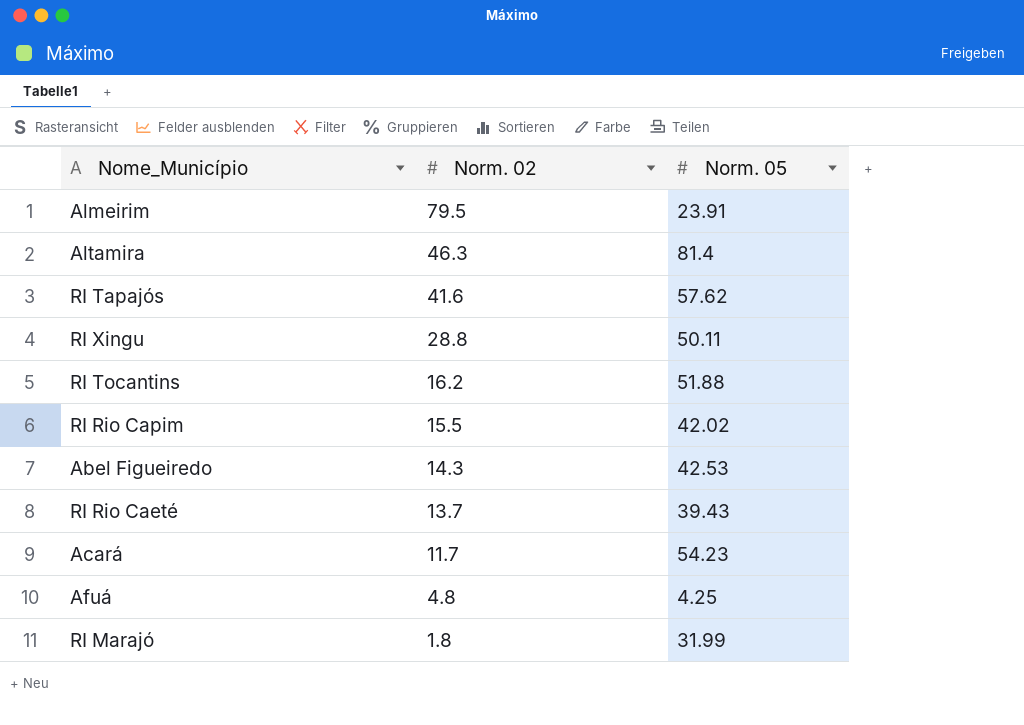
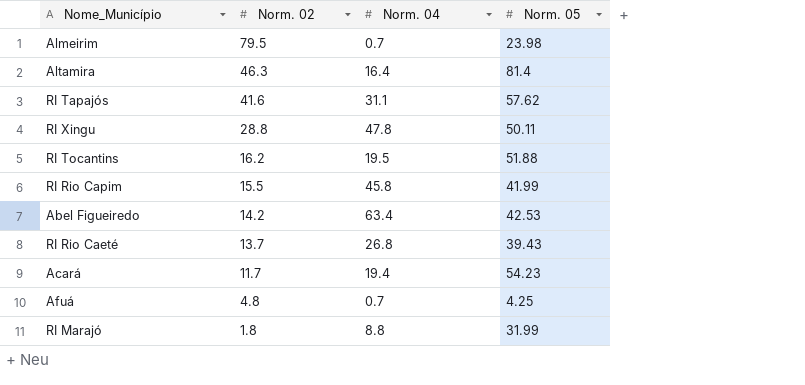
column Norm. 04 | position: none -> 3
Almeirim | Norm. 05: 23.91 -> 23.98
RI Rio Capim | Norm. 05: 42.02 -> 41.99
Abel Figueiredo | Norm. 02: 14.3 -> 14.2

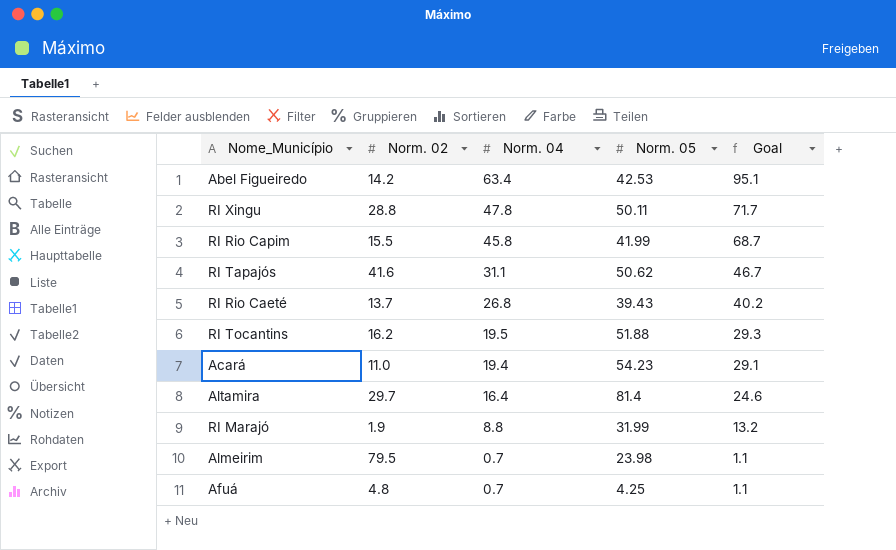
row order: Norm. 02 descending -> Norm. 04 descending
column Goal | formula: none -> [Norm. 04] * 1.5
RI Tapajós | Norm. 05: 57.62 -> 50.62
Acará | Norm. 02: 11.7 -> 11.0
Altamira | Norm. 02: 46.3 -> 29.7
RI Marajó | Norm. 02: 1.8 -> 1.9

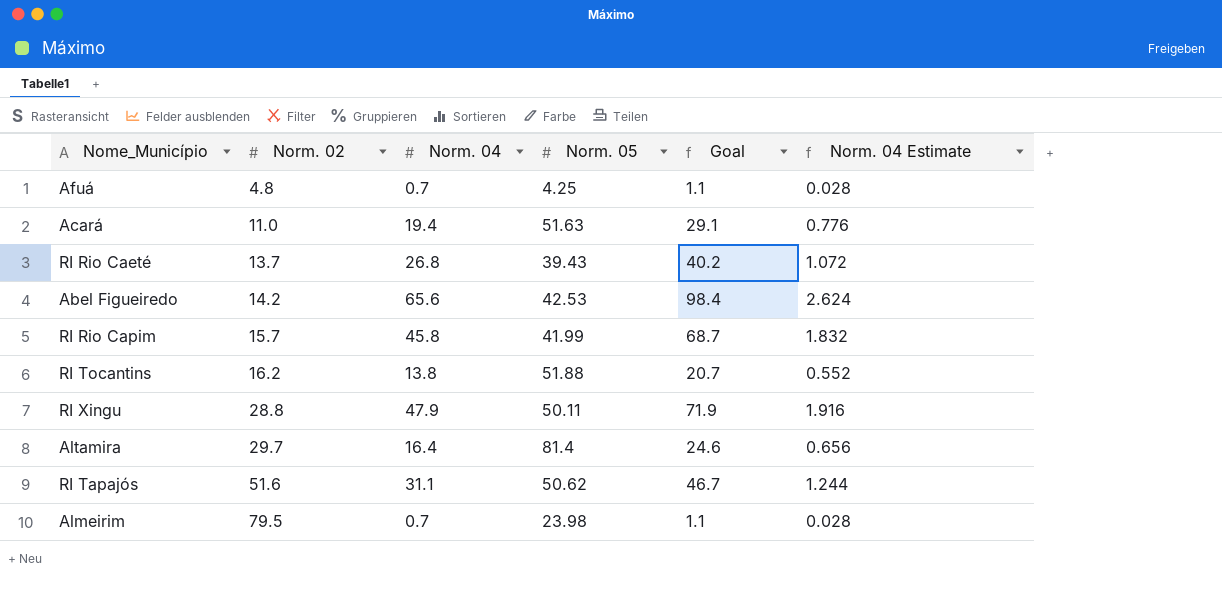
row order: Norm. 04 descending -> Norm. 02 ascending
column Norm. 04 Estimate | formula: none -> [Norm. 04] * 0.04
row RI Marajó: 1.9 | 8.8 | 31.99 | 13.2 -> none
Acará | Norm. 05: 54.23 -> 51.63
Abel Figueiredo | Norm. 04: 63.4 -> 65.6
Abel Figueiredo | Goal: 95.1 -> 98.4
RI Rio Capim | Norm. 02: 15.5 -> 15.7
RI Tocantins | Norm. 04: 19.5 -> 13.8
RI Tocantins | Goal: 29.3 -> 20.7
RI Xingu | Norm. 04: 47.8 -> 47.9
RI Xingu | Goal: 71.7 -> 71.9
RI Tapajós | Norm. 02: 41.6 -> 51.6

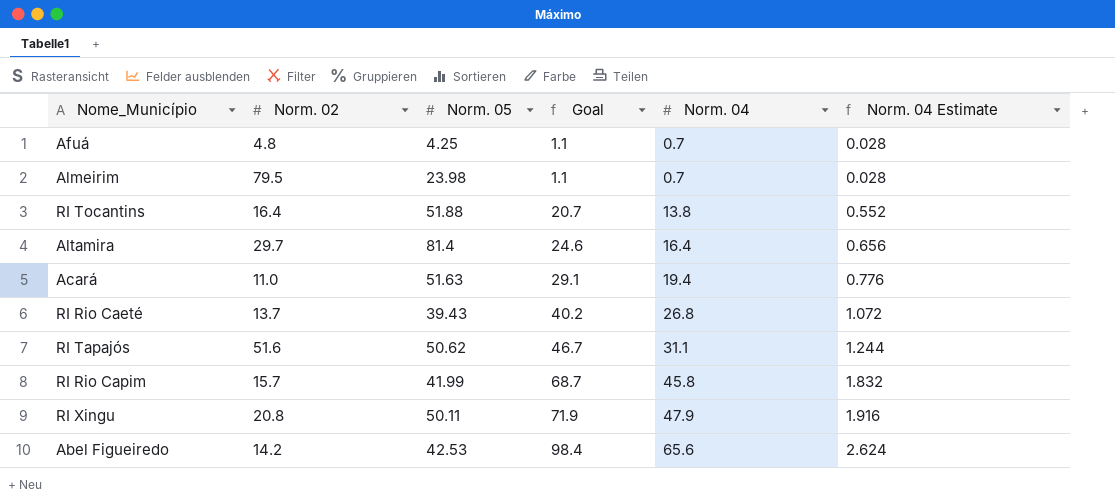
row order: Norm. 02 ascending -> Goal ascending
column Norm. 04 | position: 3 -> 5
RI Tocantins | Norm. 02: 16.2 -> 16.4
RI Xingu | Norm. 02: 28.8 -> 20.8

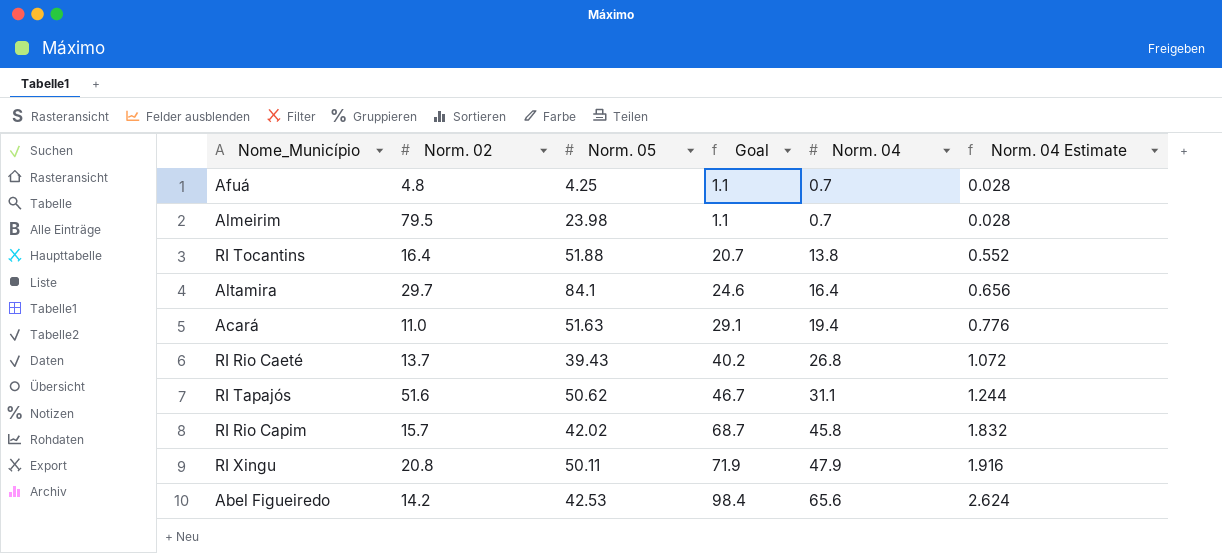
Altamira | Norm. 05: 81.4 -> 84.1
RI Rio Capim | Norm. 05: 41.99 -> 42.02

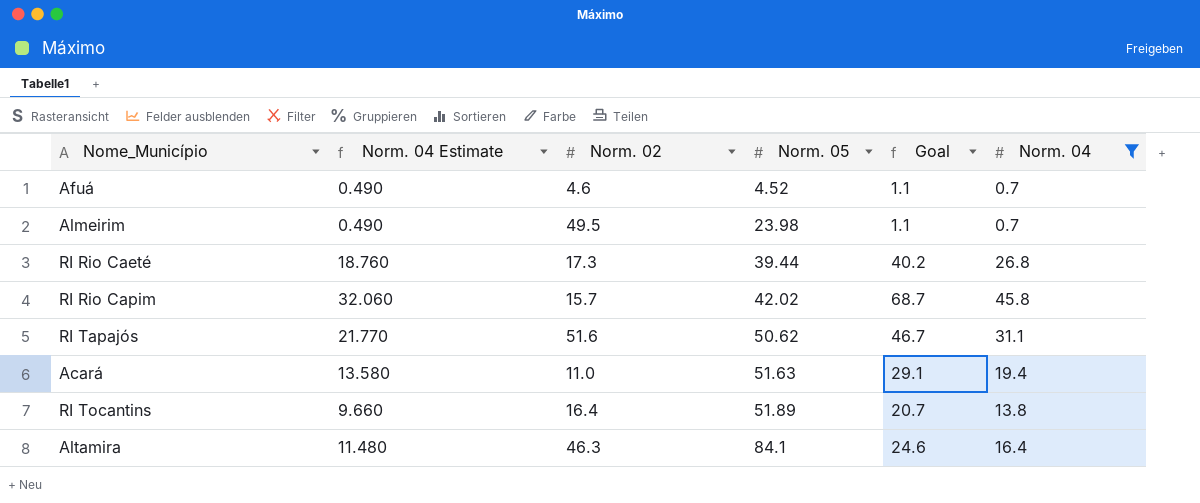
filter: none -> Norm. 04 <= 45.8
row order: Goal ascending -> Norm. 05 ascending
column Norm. 04 Estimate | formula: [Norm. 04] * 0.04 -> [Norm. 04] * 0.7
column Norm. 04 Estimate | position: 6 -> 2
Afuá | Norm. 02: 4.8 -> 4.6
Afuá | Norm. 05: 4.25 -> 4.52
Almeirim | Norm. 02: 79.5 -> 49.5
RI Rio Caeté | Norm. 02: 13.7 -> 17.3
RI Rio Caeté | Norm. 05: 39.43 -> 39.44
RI Tocantins | Norm. 05: 51.88 -> 51.89
Altamira | Norm. 02: 29.7 -> 46.3

